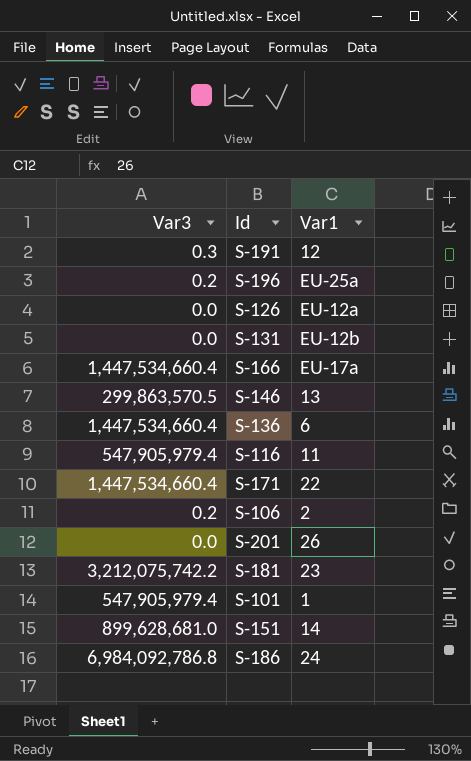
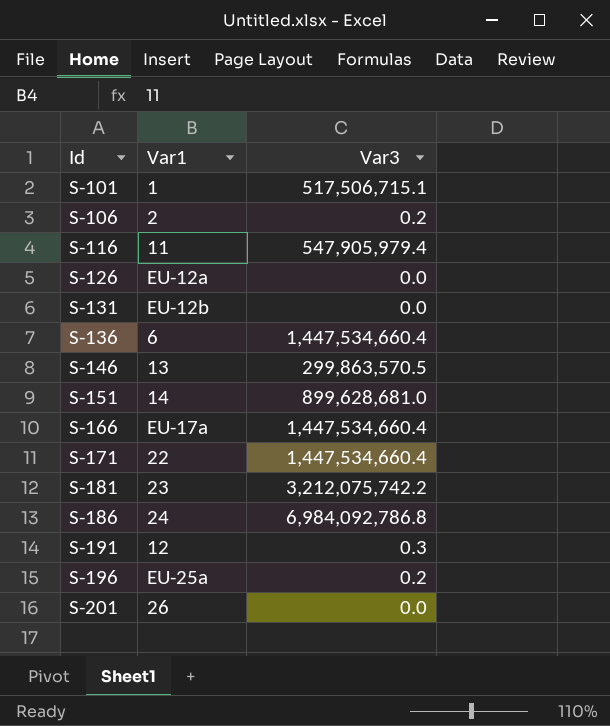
row order: none -> Id ascending
column Var3 | position: 1 -> 3
S-101 | Var3: 547,905,979.4 -> 517,506,715.1

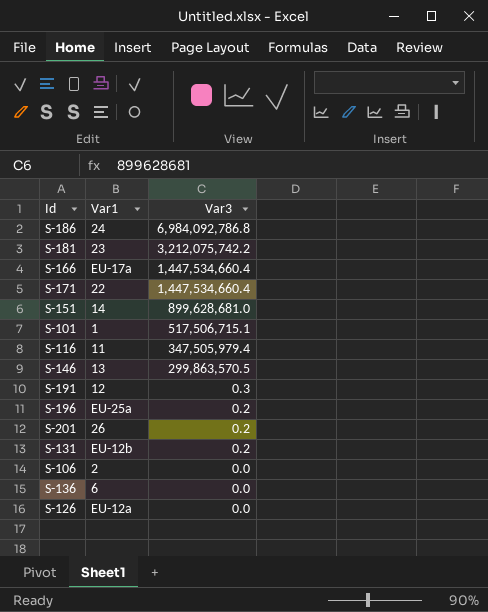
row order: Id ascending -> Var3 descending
S-116 | Var3: 547,905,979.4 -> 347,505,979.4
S-201 | Var3: 0.0 -> 0.2
S-131 | Var3: 0.0 -> 0.2
S-106 | Var3: 0.2 -> 0.0
S-136 | Var3: 1,447,534,660.4 -> 0.0

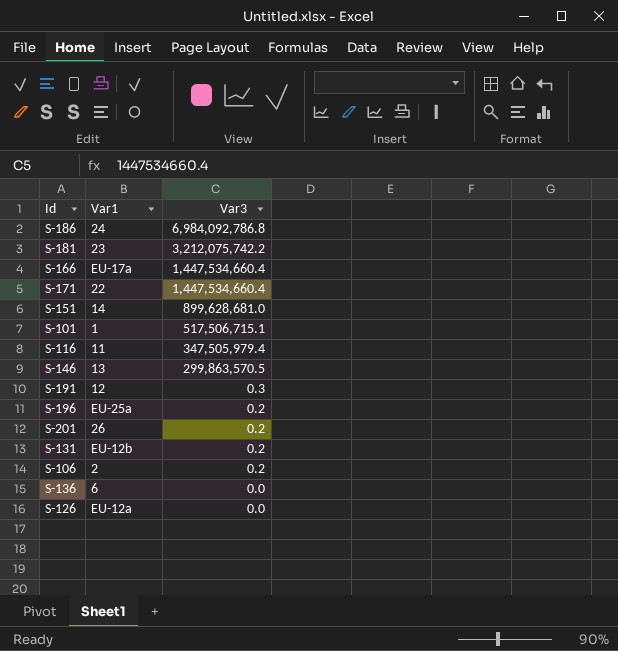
S-106 | Var3: 0.0 -> 0.2

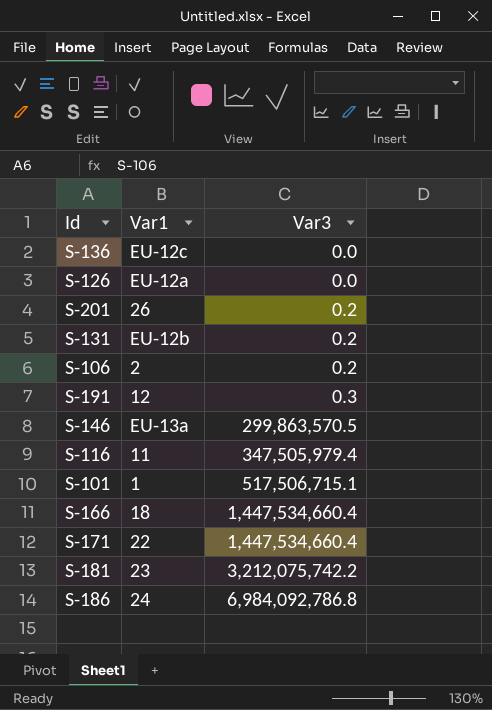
row order: Var3 descending -> Var3 ascending
row S-151: 14 | 899,628,681.0 -> none
row S-196: EU-25a | 0.2 -> none
S-136 | Var1: 6 -> EU-12c
S-146 | Var1: 13 -> EU-13a
S-166 | Var1: EU-17a -> 18

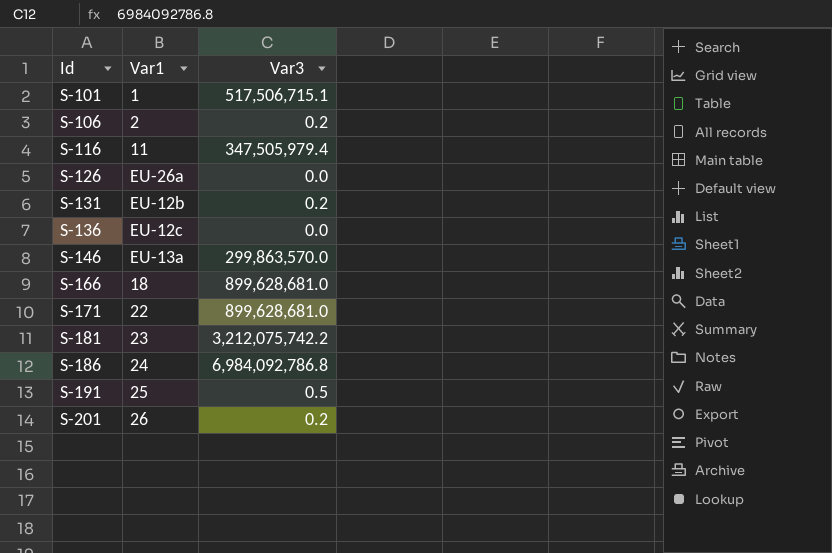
row order: Var3 ascending -> Id ascending
S-126 | Var1: EU-12a -> EU-26a
S-146 | Var3: 299,863,570.5 -> 299,863,570.0
S-166 | Var3: 1,447,534,660.4 -> 899,628,681.0
S-171 | Var3: 1,447,534,660.4 -> 899,628,681.0
S-191 | Var1: 12 -> 25
S-191 | Var3: 0.3 -> 0.5

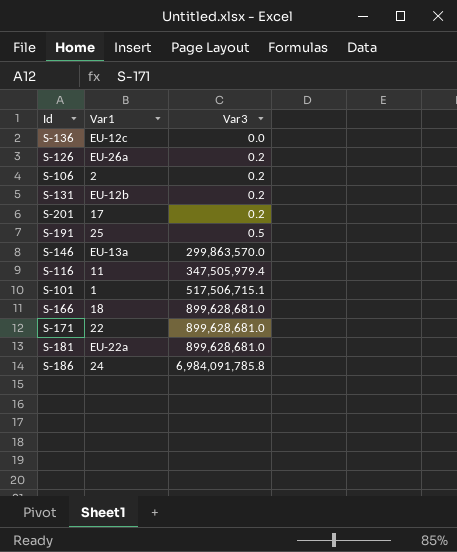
row order: Id ascending -> Var3 ascending
S-126 | Var3: 0.0 -> 0.2
S-201 | Var1: 26 -> 17
S-181 | Var1: 23 -> EU-22a
S-181 | Var3: 3,212,075,742.2 -> 899,628,681.0
S-186 | Var3: 6,984,092,786.8 -> 6,984,091,785.8

